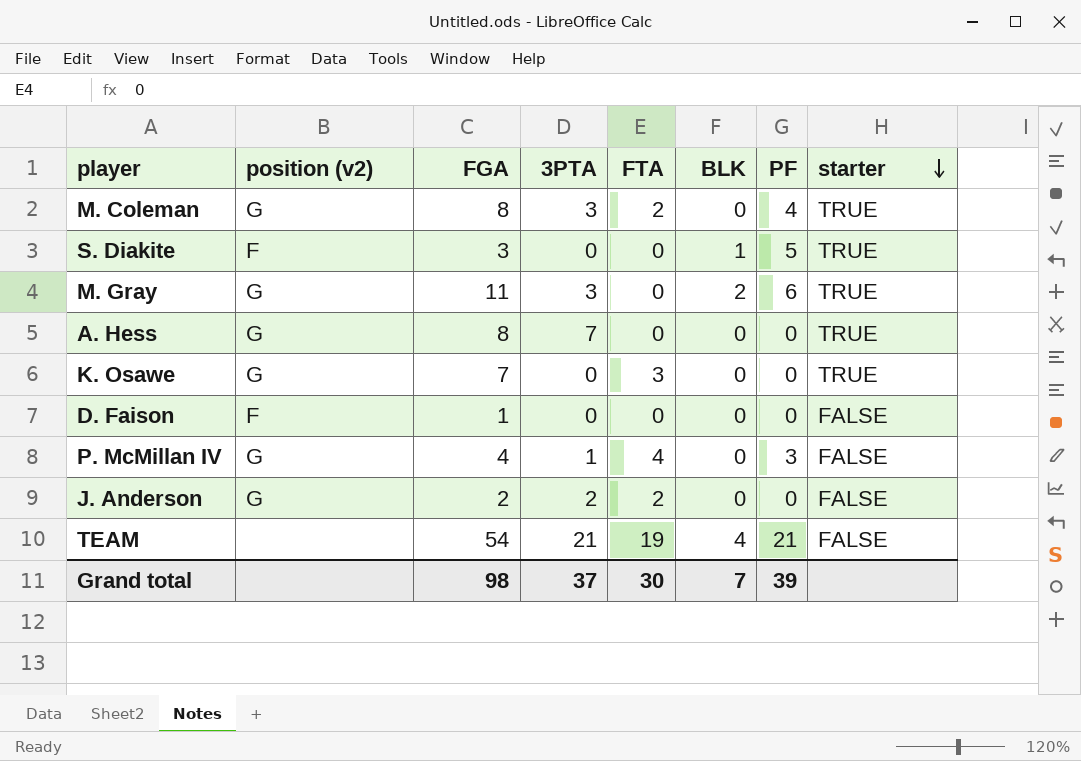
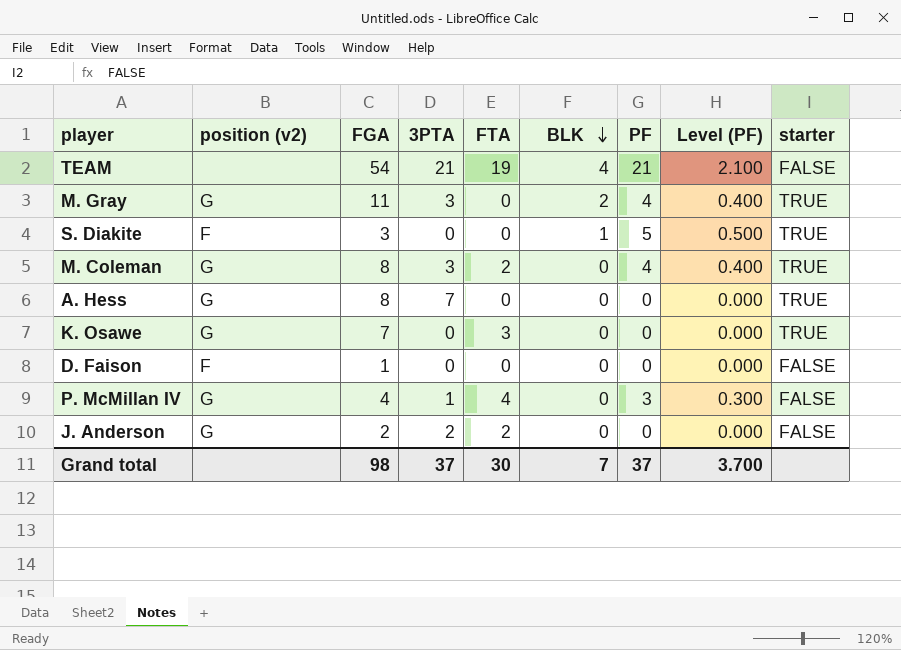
row order: starter descending -> BLK descending
column Level (PF) | formula: none -> [PF] * 0.1
M. Gray | PF: 6 -> 4
Grand total | PF: 39 -> 37

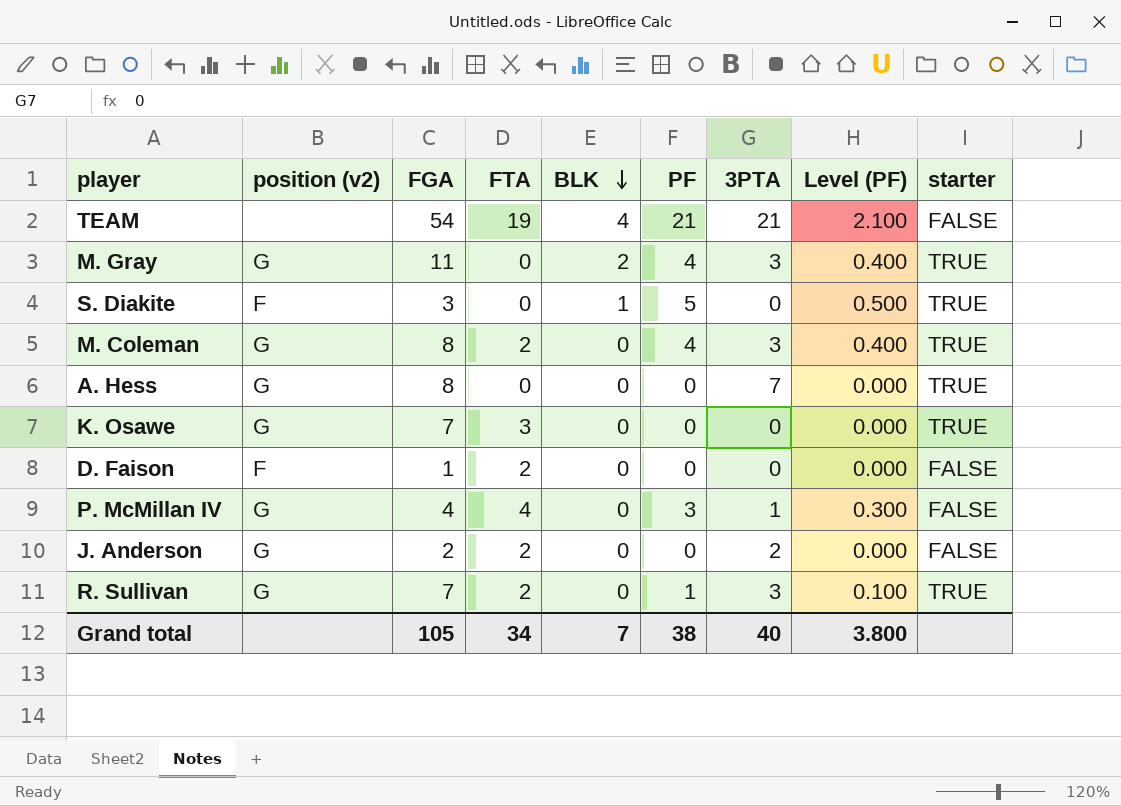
column 3PTA | position: 4 -> 7
D. Faison | FTA: 0 -> 2
row R. Sullivan: none -> G | 7 | 2 | 0 | 1 | 3 | 0.100 | TRUE
Grand total | FGA: 98 -> 105
Grand total | FTA: 30 -> 34
Grand total | PF: 37 -> 38
Grand total | 3PTA: 37 -> 40
Grand total | Level (PF): 3.700 -> 3.800

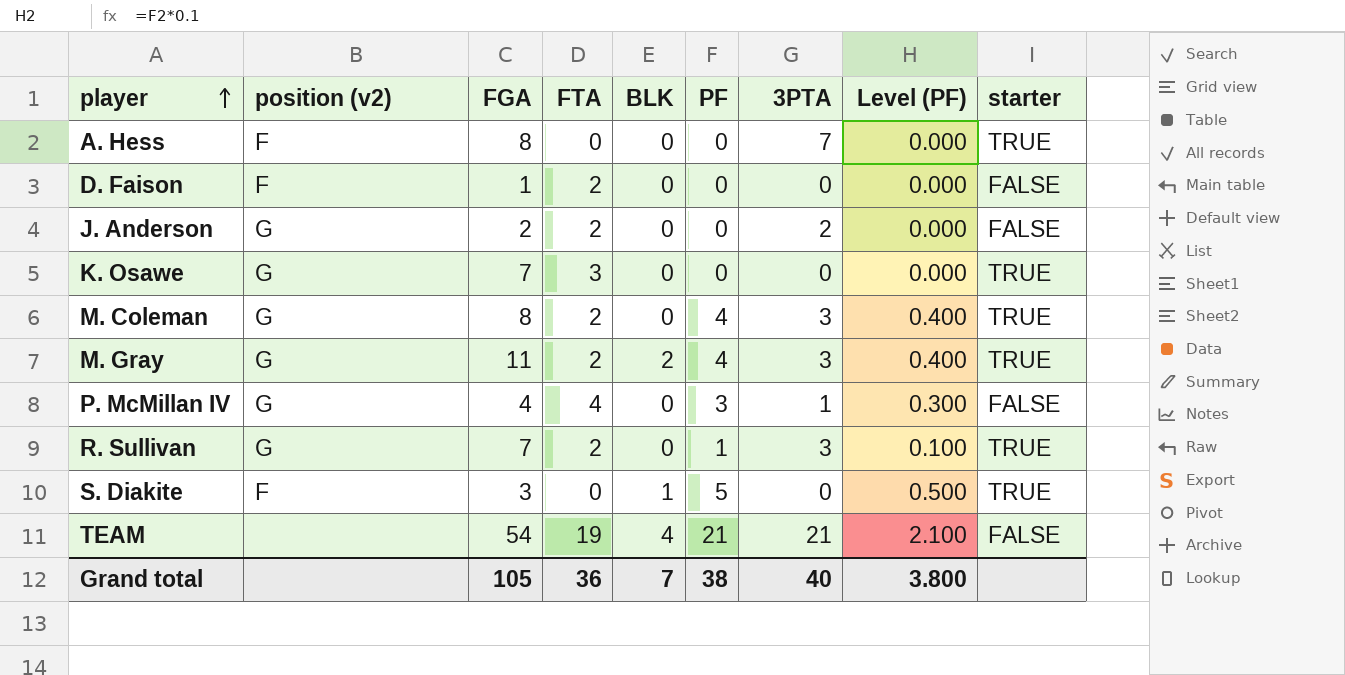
row order: BLK descending -> player ascending
A. Hess | position (v2): G -> F
M. Gray | FTA: 0 -> 2
Grand total | FTA: 34 -> 36

